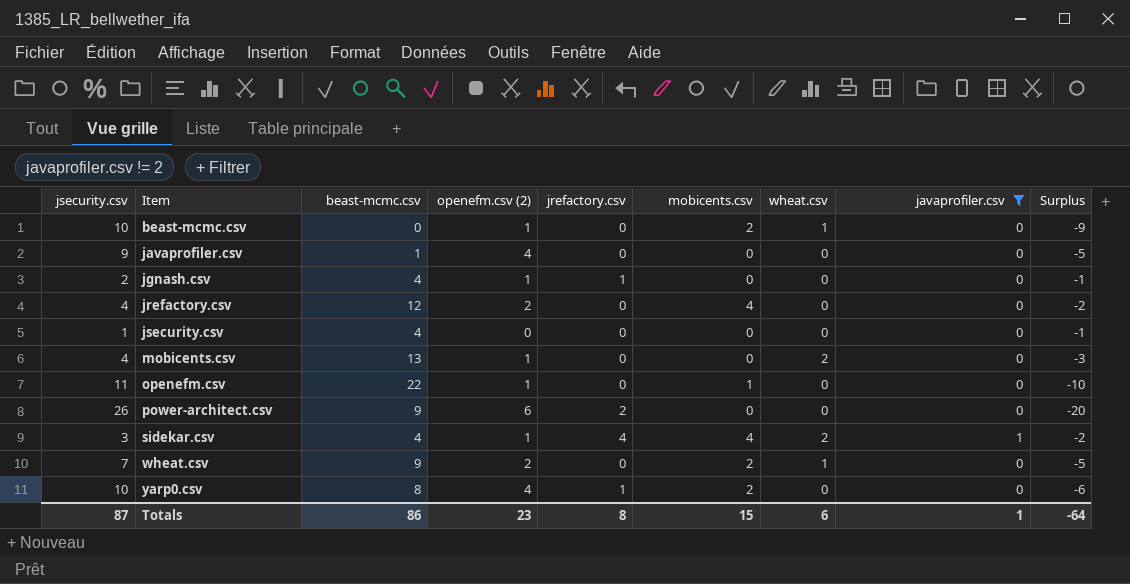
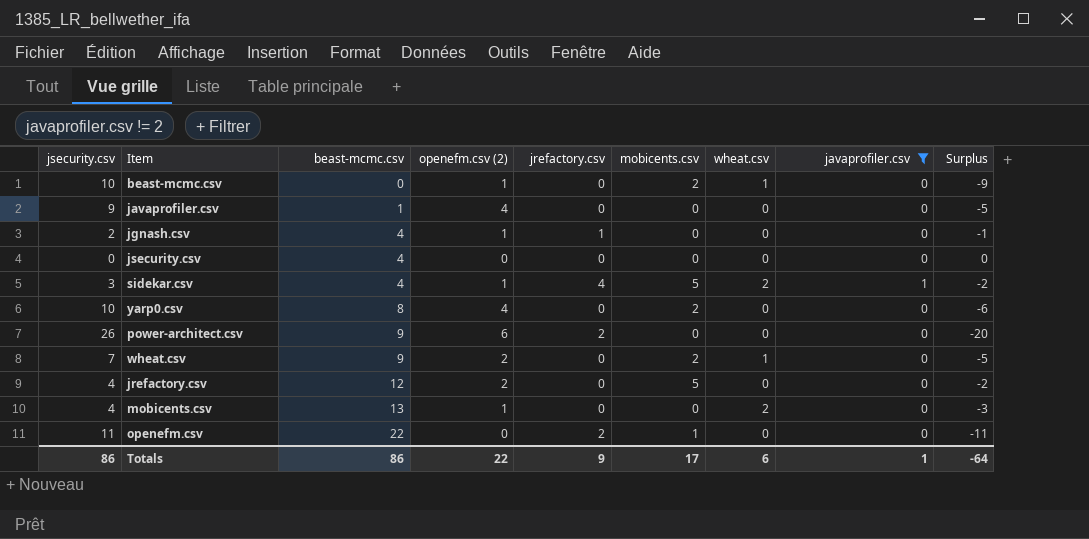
row order: Item ascending -> beast-mcmc.csv ascending
jsecurity.csv | jsecurity.csv: 1 -> 0
jsecurity.csv | Surplus: -1 -> 0
sidekar.csv | mobicents.csv: 4 -> 5
yarp0.csv | jrefactory.csv: 1 -> 0
jrefactory.csv | mobicents.csv: 4 -> 5
openefm.csv | openefm.csv (2): 1 -> 0
openefm.csv | jrefactory.csv: 0 -> 2
openefm.csv | Surplus: -10 -> -11
Totals | jsecurity.csv: 87 -> 86
Totals | openefm.csv (2): 23 -> 22
Totals | jrefactory.csv: 8 -> 9
Totals | mobicents.csv: 15 -> 17

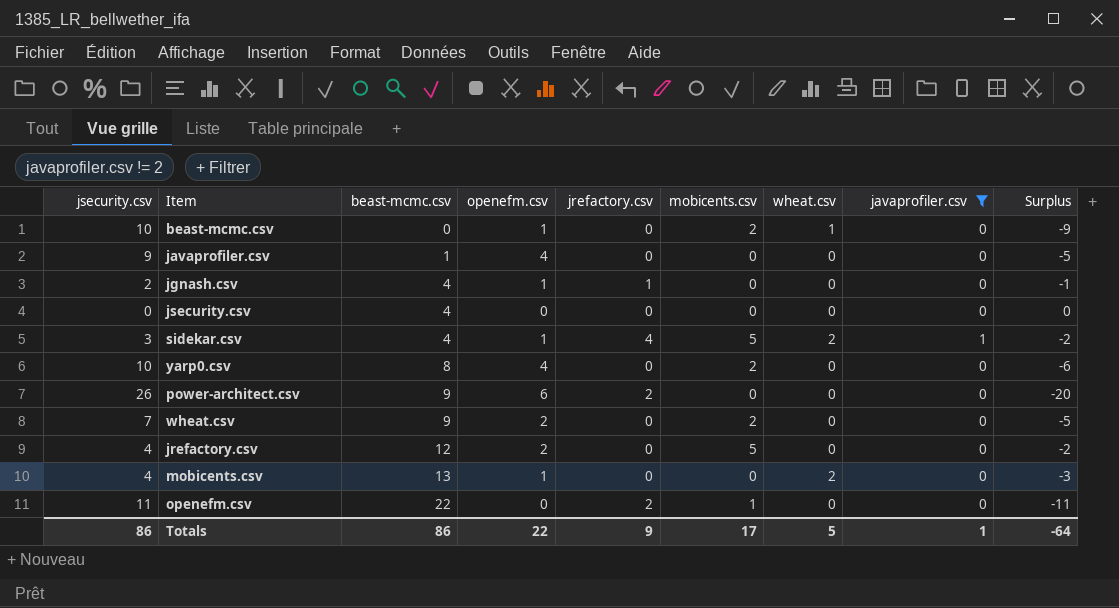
column name: openefm.csv (2) -> openefm.csv
wheat.csv | wheat.csv: 1 -> 0
Totals | wheat.csv: 6 -> 5

